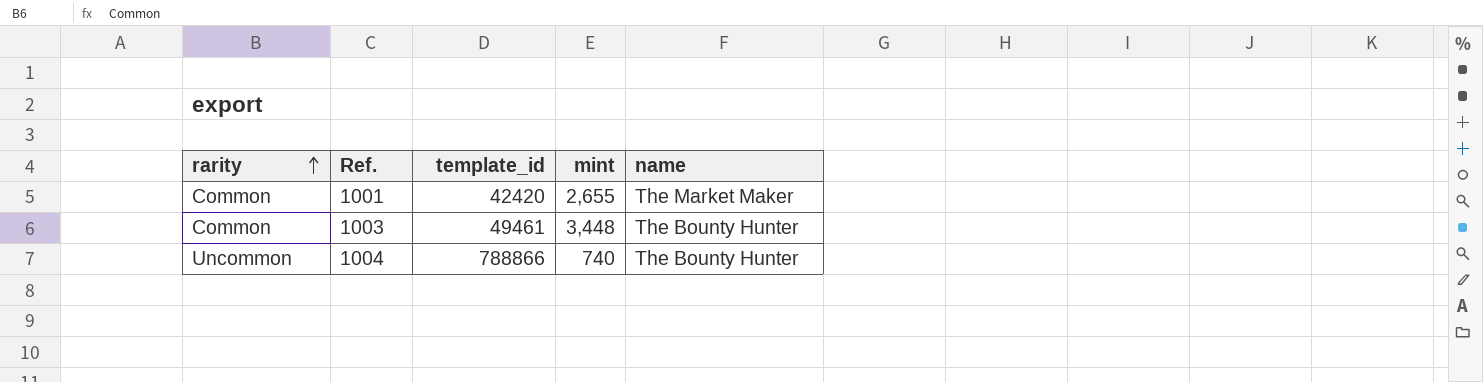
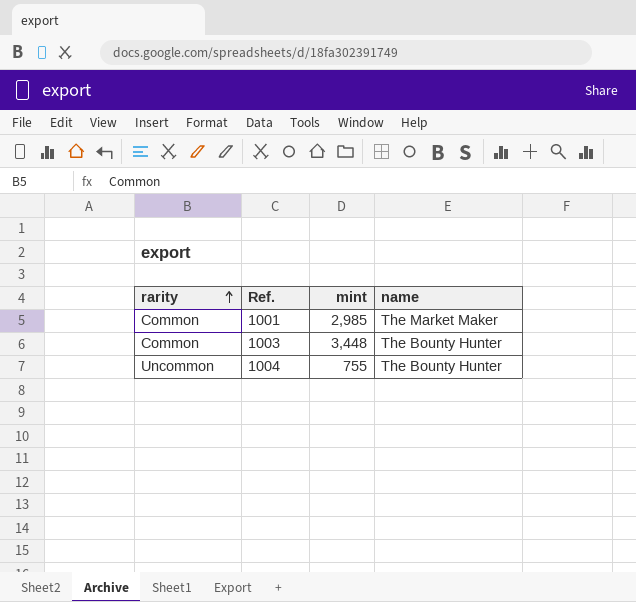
column template_id | position: 3 -> none
1001 | mint: 2,655 -> 2,985
1004 | mint: 740 -> 755

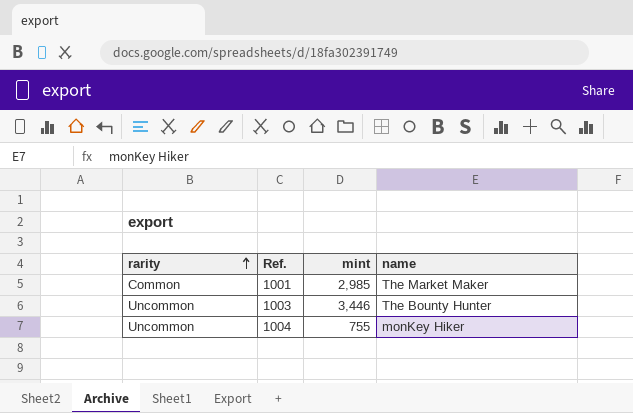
1003 | rarity: Common -> Uncommon
1003 | mint: 3,448 -> 3,446
1004 | name: The Bounty Hunter -> monKey Hiker

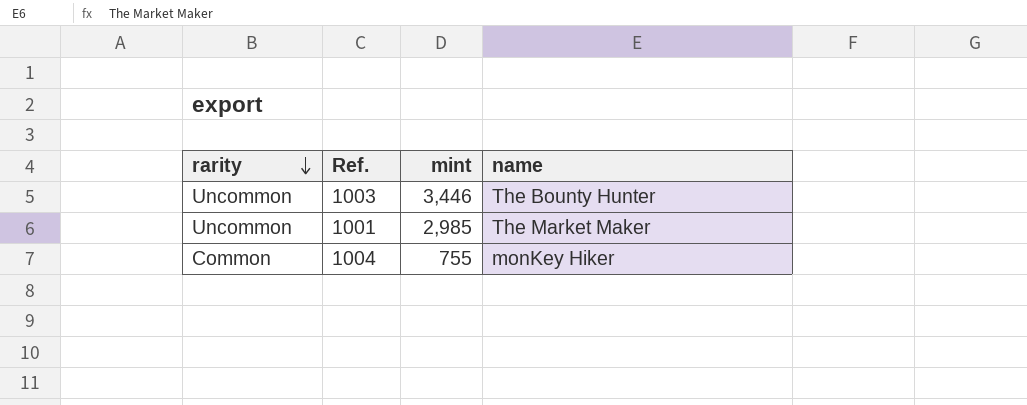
row order: rarity ascending -> rarity descending
1001 | rarity: Common -> Uncommon
1004 | rarity: Uncommon -> Common

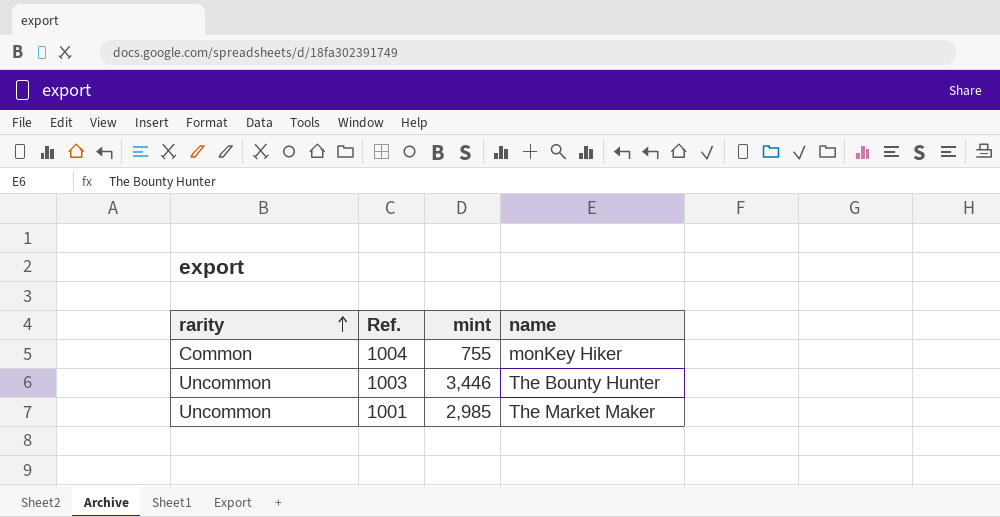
row order: rarity descending -> rarity ascending

